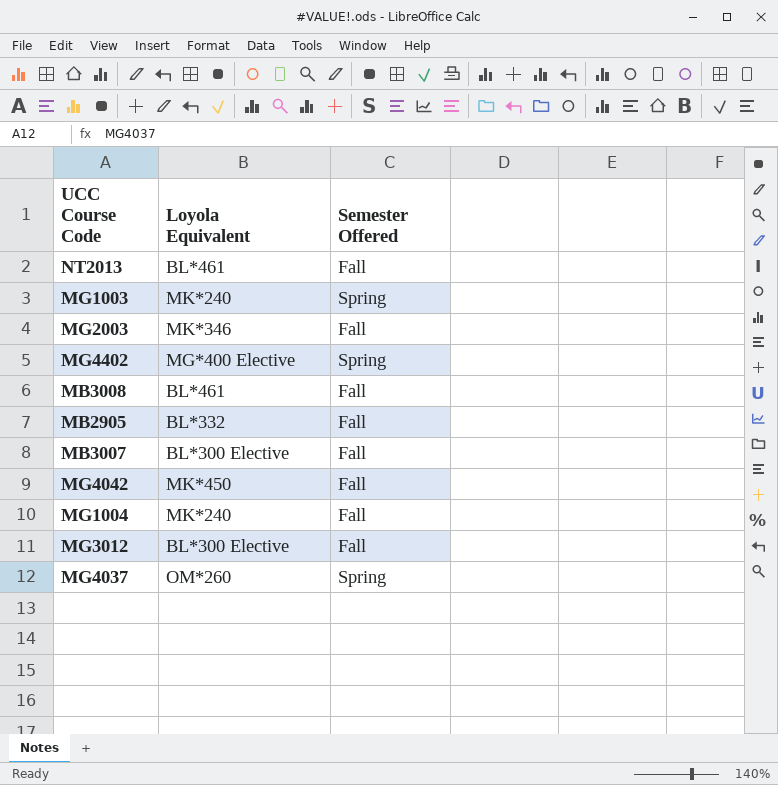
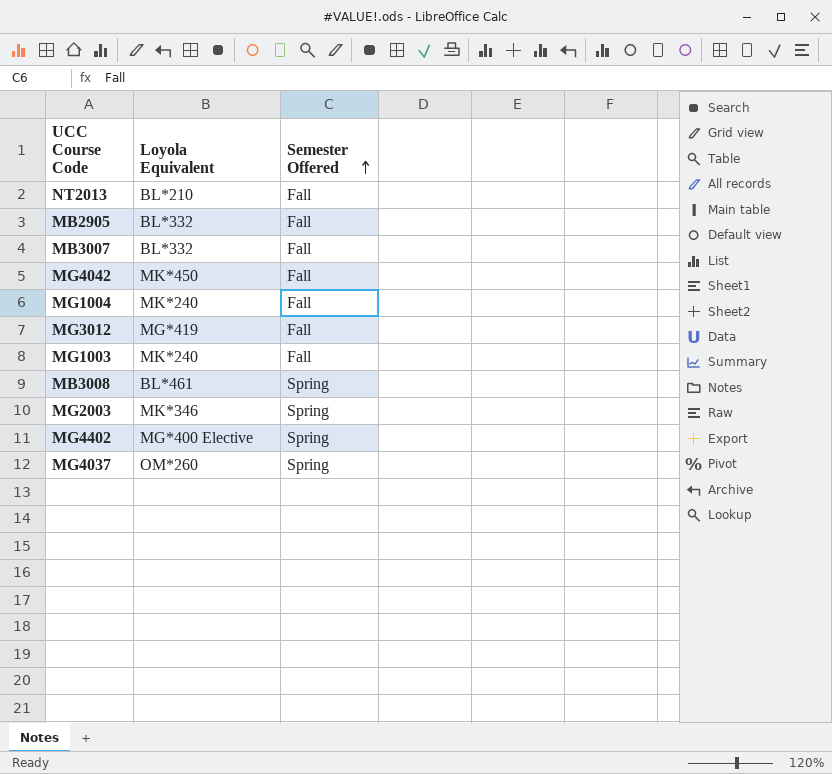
row order: none -> Semester Offered ascending
NT2013 | Loyola Equivalent: BL*461 -> BL*210
MB3007 | Loyola Equivalent: BL*300 Elective -> BL*332
MG3012 | Loyola Equivalent: BL*300 Elective -> MG*419
MG1003 | Semester Offered: Spring -> Fall
MB3008 | Semester Offered: Fall -> Spring
MG2003 | Semester Offered: Fall -> Spring

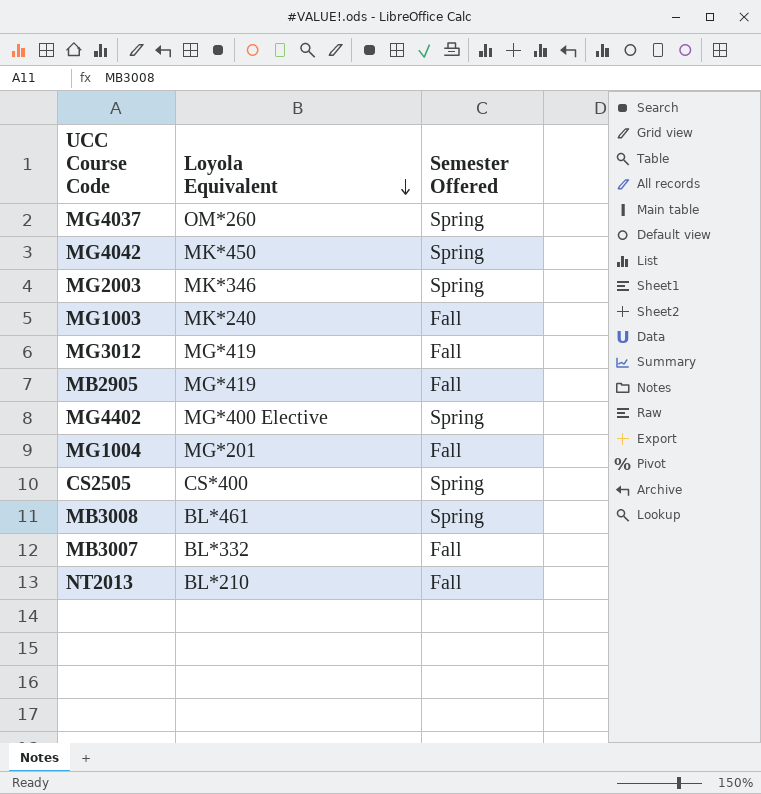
row order: Semester Offered ascending -> Loyola Equivalent descending
MG4042 | Semester Offered: Fall -> Spring
MB2905 | Loyola Equivalent: BL*332 -> MG*419
MG1004 | Loyola Equivalent: MK*240 -> MG*201
row CS2505: none -> CS*400 | Spring

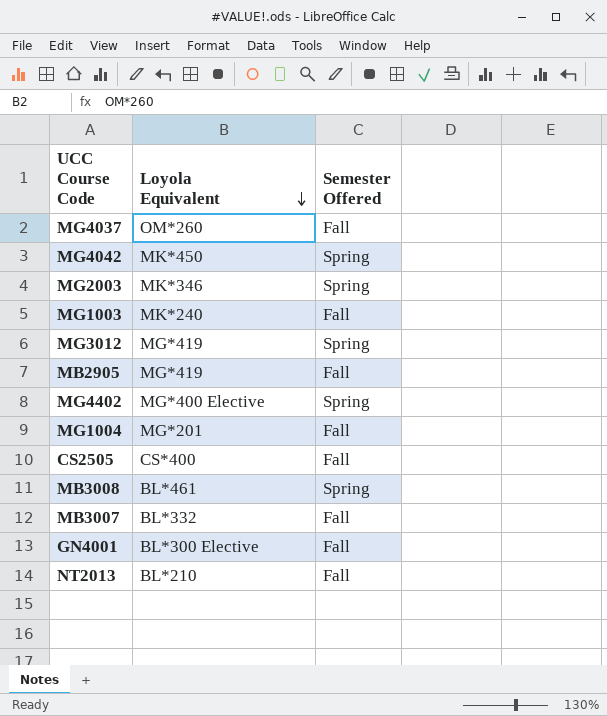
MG4037 | Semester Offered: Spring -> Fall
MG3012 | Semester Offered: Fall -> Spring
CS2505 | Semester Offered: Spring -> Fall
row GN4001: none -> BL*300 Elective | Fall

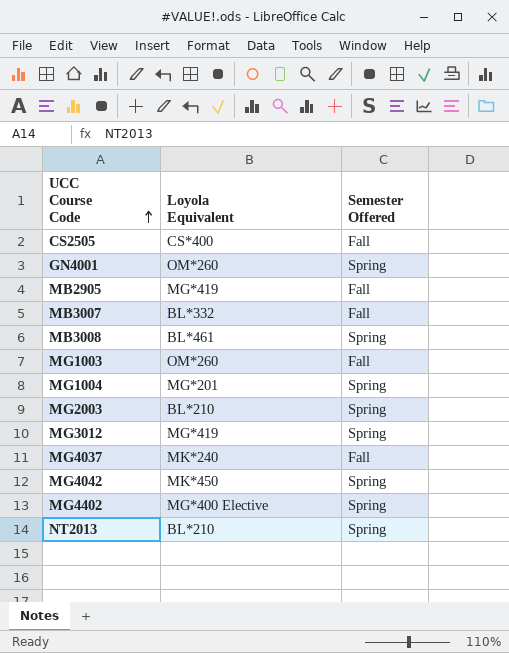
row order: Loyola Equivalent descending -> UCC Course Code ascending
GN4001 | Loyola Equivalent: BL*300 Elective -> OM*260
GN4001 | Semester Offered: Fall -> Spring
MG1003 | Loyola Equivalent: MK*240 -> OM*260
MG1004 | Semester Offered: Fall -> Spring
MG2003 | Loyola Equivalent: MK*346 -> BL*210
MG4037 | Loyola Equivalent: OM*260 -> MK*240
NT2013 | Semester Offered: Fall -> Spring

